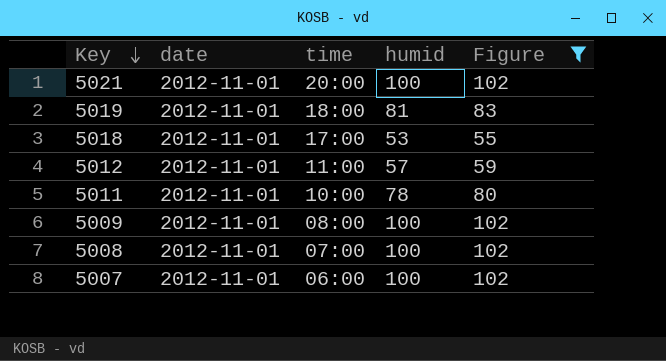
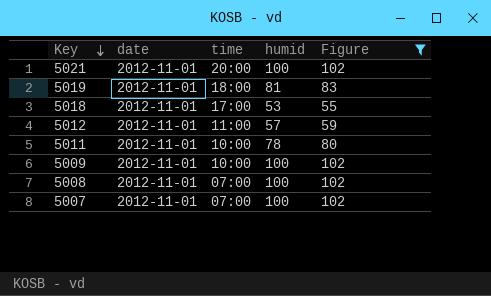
5009 | time: 08:00 -> 10:00
5007 | time: 06:00 -> 07:00

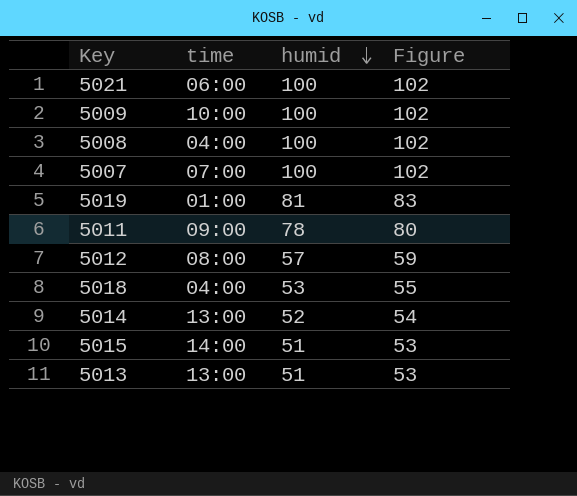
filter: Figure >= 55 -> none
row order: Key descending -> humid descending
column date | position: 2 -> none
5021 | time: 20:00 -> 06:00
5008 | time: 07:00 -> 04:00
5019 | time: 18:00 -> 01:00
5011 | time: 10:00 -> 09:00
5012 | time: 11:00 -> 08:00
5018 | time: 17:00 -> 04:00

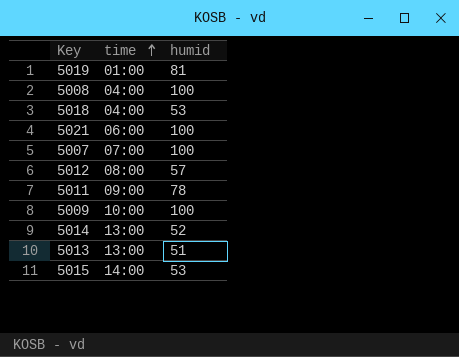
row order: humid descending -> time ascending
column Figure | formula: [humid] + 2 -> none
5015 | humid: 51 -> 53

